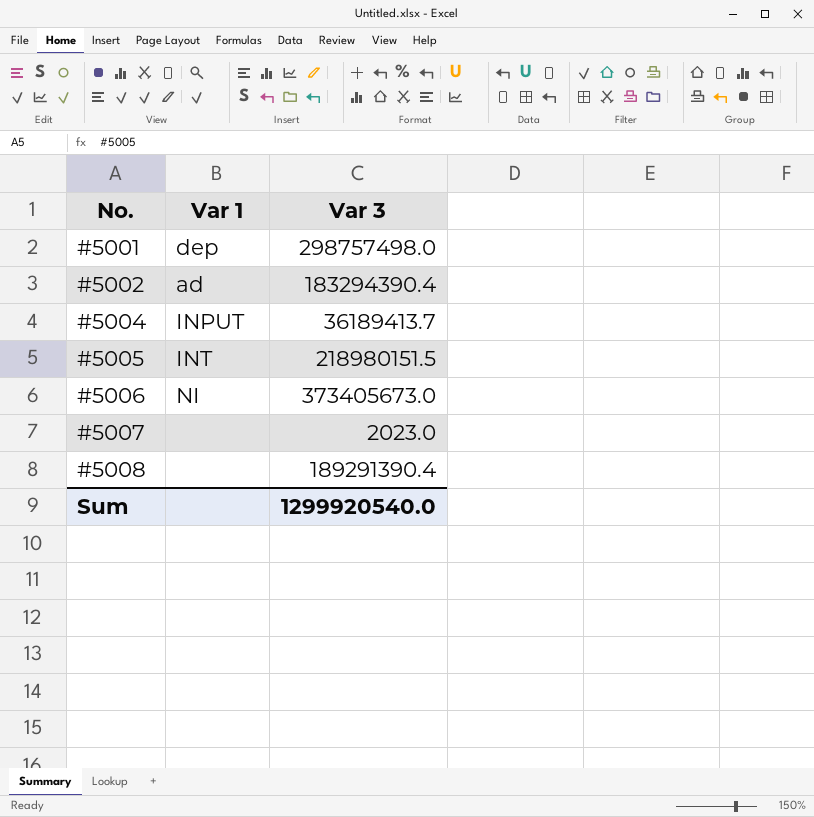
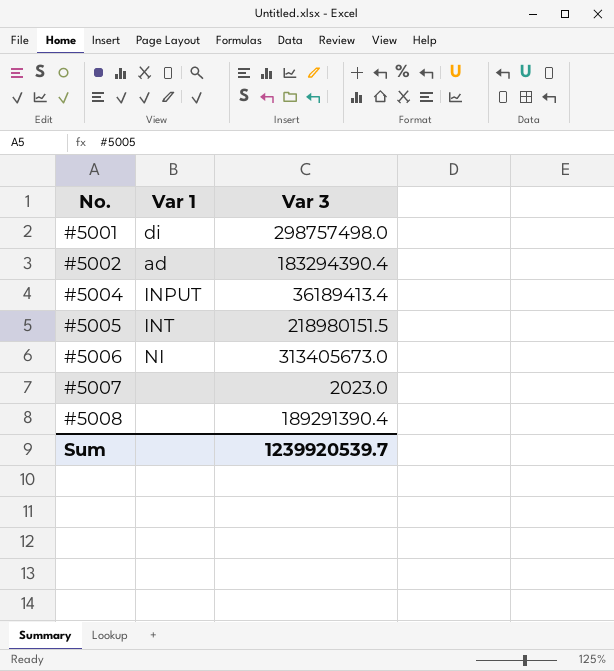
#5001 | Var 1: dep -> di
#5004 | Var 3: 36189413.7 -> 36189413.4
#5006 | Var 3: 373405673.0 -> 313405673.0
Sum | Var 3: 1299920540.0 -> 1239920539.7

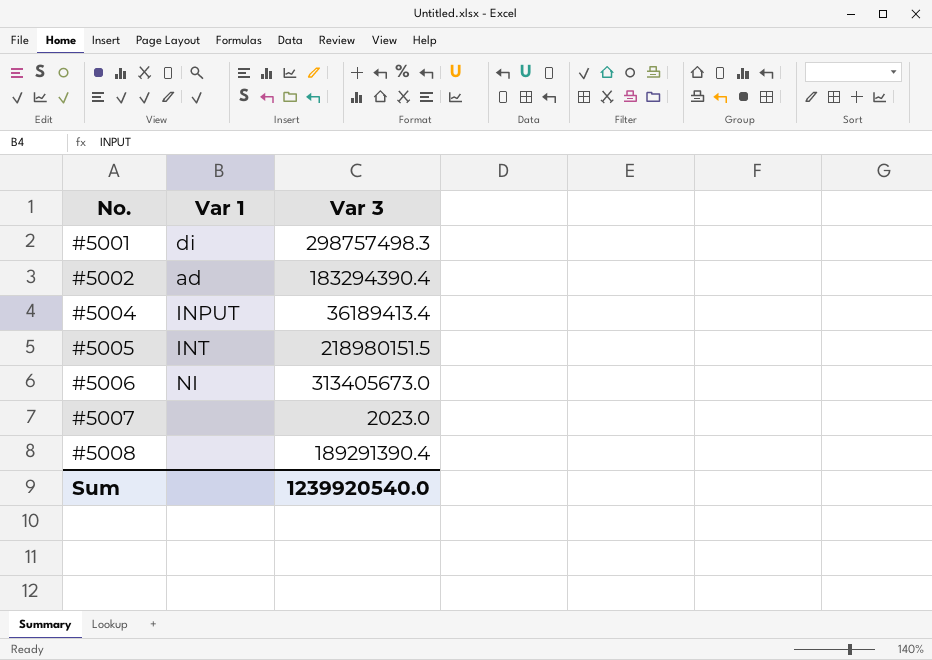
#5001 | Var 3: 298757498.0 -> 298757498.3
Sum | Var 3: 1239920539.7 -> 1239920540.0

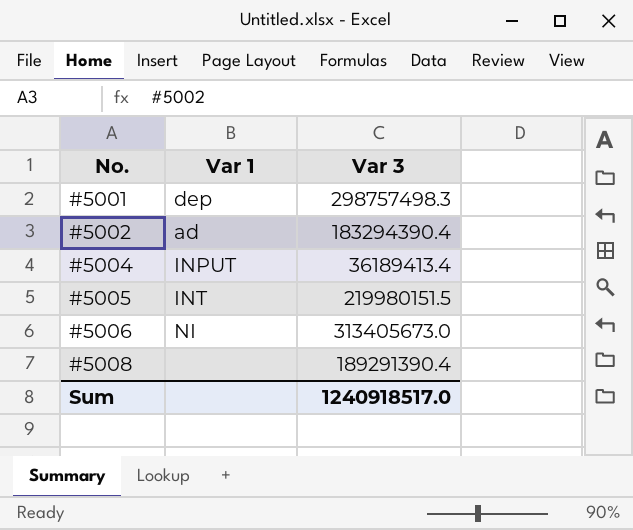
row #5007: none | 2023.0 -> none
#5001 | Var 1: di -> dep
#5005 | Var 3: 218980151.5 -> 219980151.5
Sum | Var 3: 1239920540.0 -> 1240918517.0

